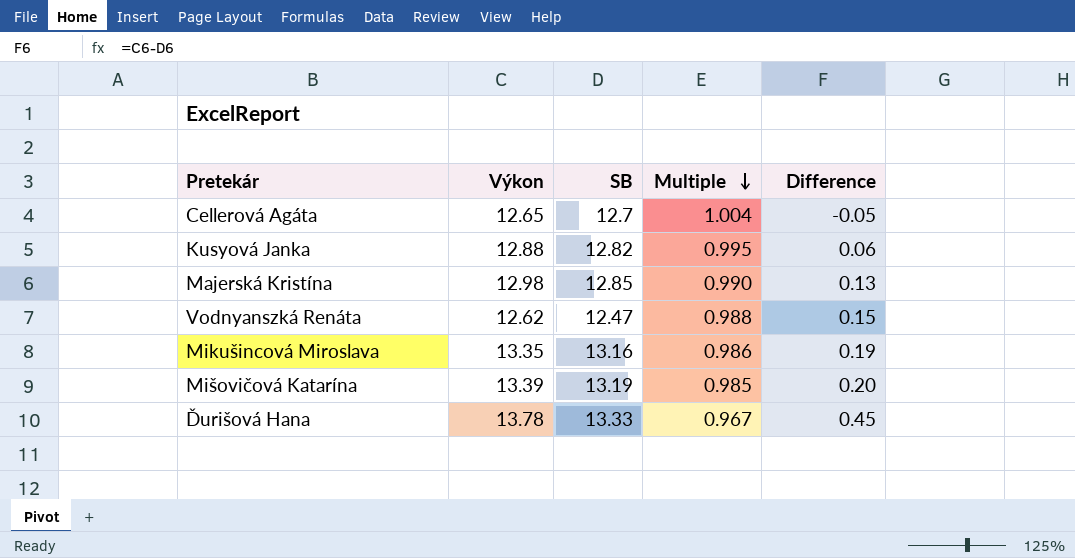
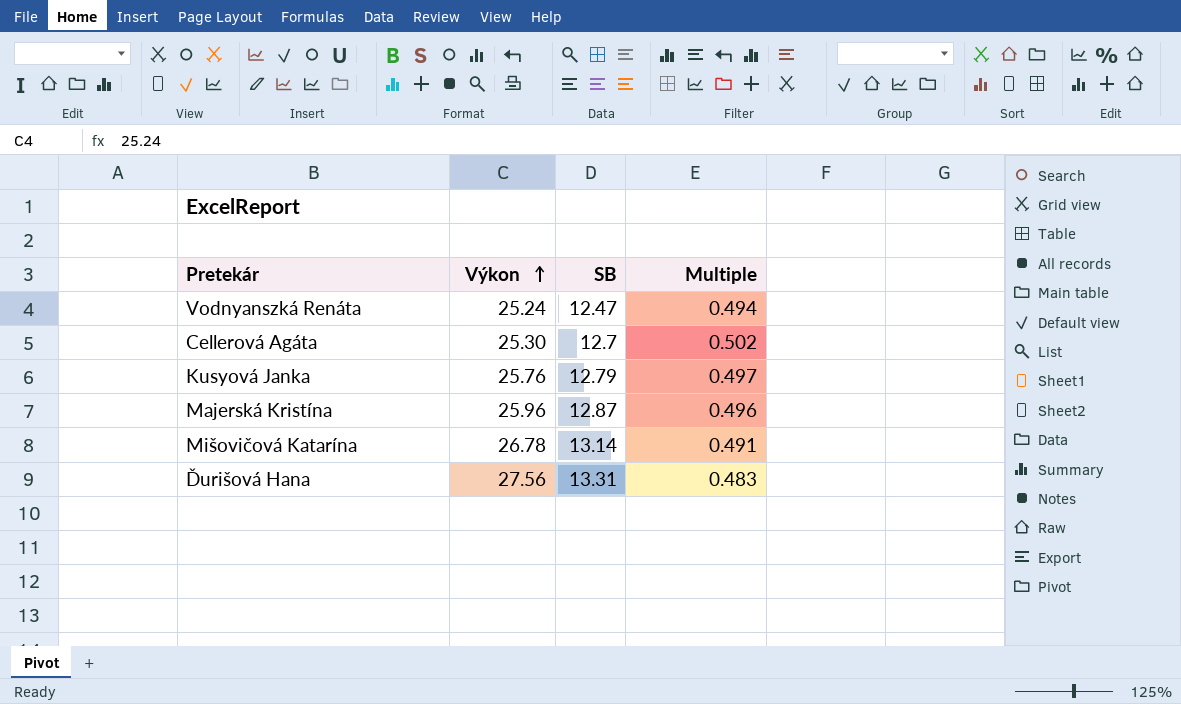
row order: Multiple descending -> Výkon ascending
column Difference | formula: [Výkon] - [SB] -> none
row Mikušincová Miroslava: 13.35 | 13.16 | 0.986 | 0.19 -> none
Vodnyanszká Renáta | Výkon: 12.62 -> 25.24
Vodnyanszká Renáta | Multiple: 0.988 -> 0.494
Cellerová Agáta | Výkon: 12.65 -> 25.30
Cellerová Agáta | Multiple: 1.004 -> 0.502
Kusyová Janka | Výkon: 12.88 -> 25.76
Kusyová Janka | SB: 12.82 -> 12.79
Kusyová Janka | Multiple: 0.995 -> 0.497
Majerská Kristína | Výkon: 12.98 -> 25.96
Majerská Kristína | SB: 12.85 -> 12.87
Majerská Kristína | Multiple: 0.990 -> 0.496
Mišovičová Katarína | Výkon: 13.39 -> 26.78
Mišovičová Katarína | SB: 13.19 -> 13.14
Mišovičová Katarína | Multiple: 0.985 -> 0.491
Ďurišová Hana | Výkon: 13.78 -> 27.56
Ďurišová Hana | SB: 13.33 -> 13.31
Ďurišová Hana | Multiple: 0.967 -> 0.483

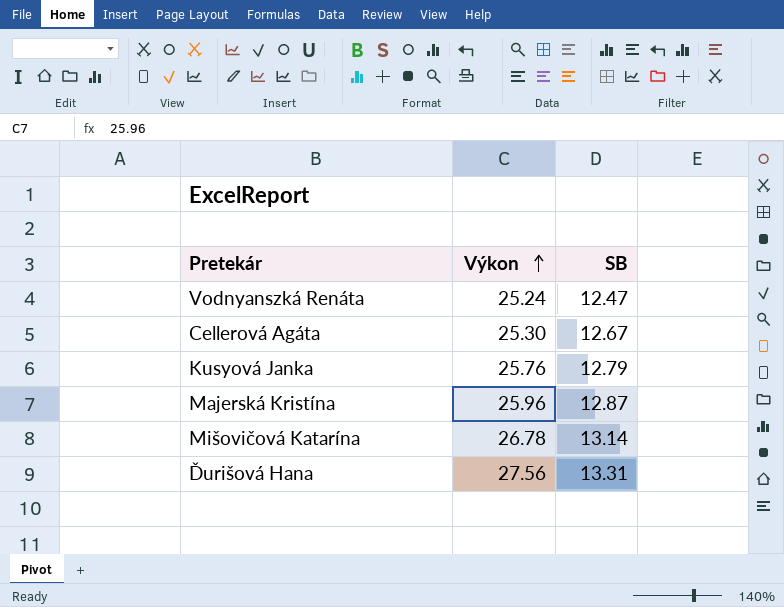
column Multiple | formula: [SB] / [Výkon] -> none
Cellerová Agáta | SB: 12.7 -> 12.67

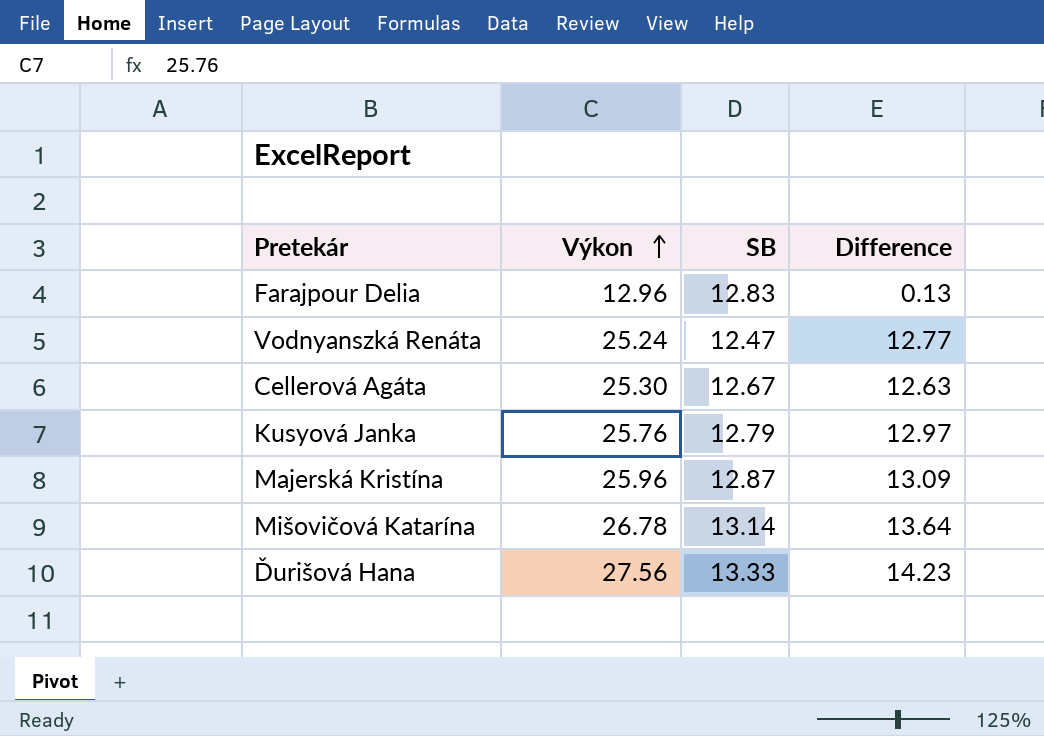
column Difference | formula: none -> [Výkon] - [SB]
row Farajpour Delia: none -> 12.96 | 12.83 | 0.13
Ďurišová Hana | SB: 13.31 -> 13.33

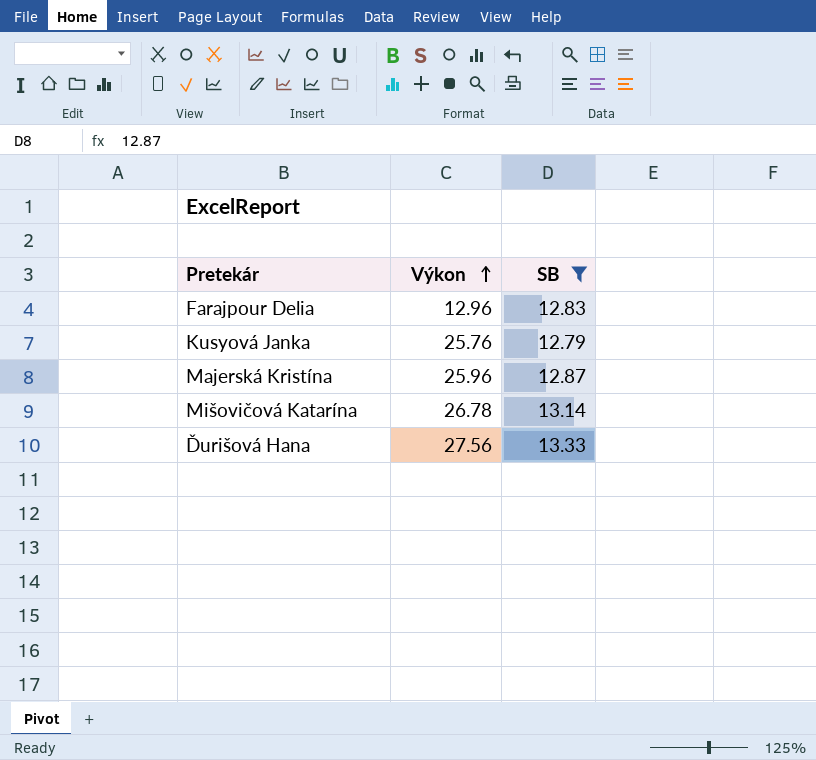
filter: none -> SB >= 12.79
column Difference | formula: [Výkon] - [SB] -> none

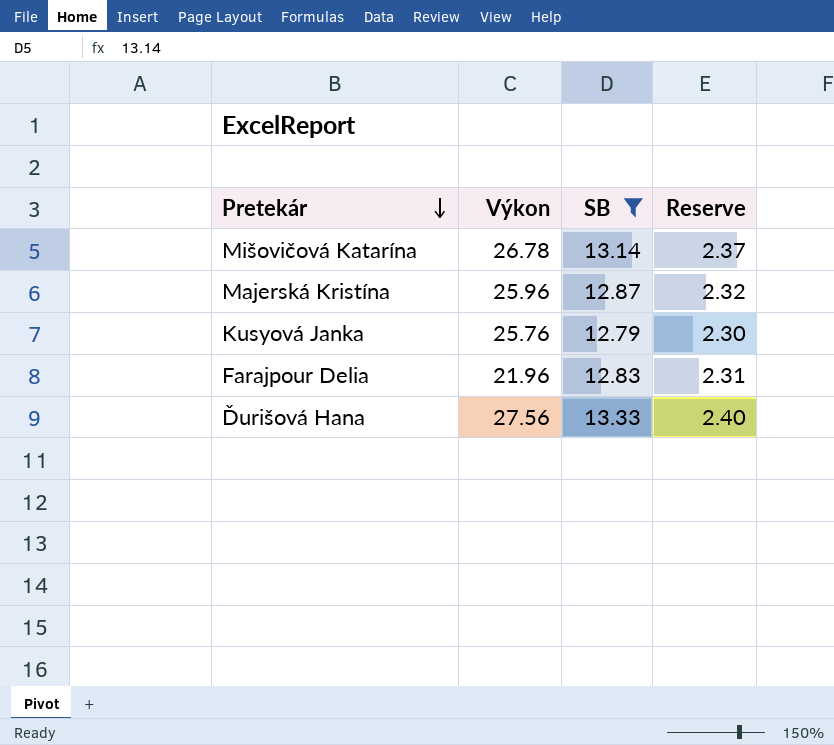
row order: Výkon ascending -> Pretekár descending
column Reserve | formula: none -> [SB] * 0.18
Farajpour Delia | Výkon: 12.96 -> 21.96

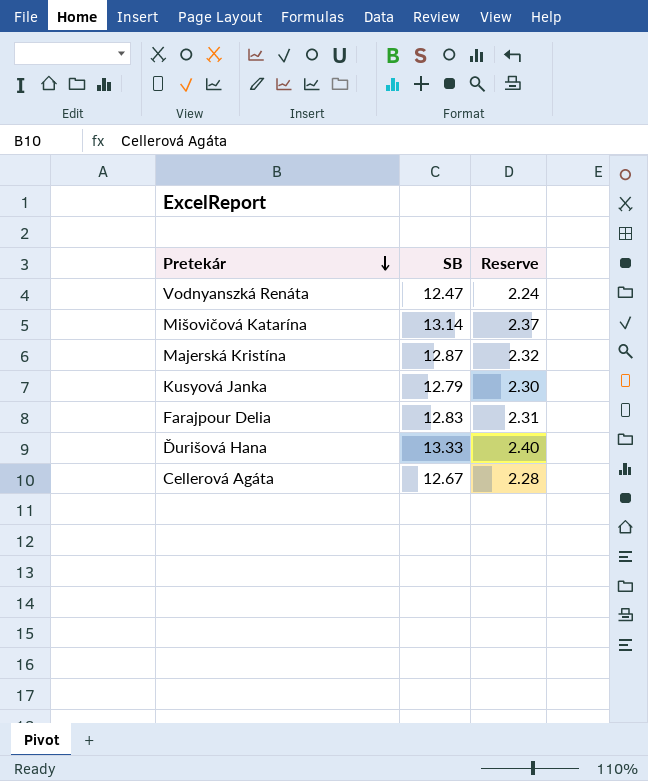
filter: SB >= 12.79 -> none
column Výkon | position: 2 -> none

